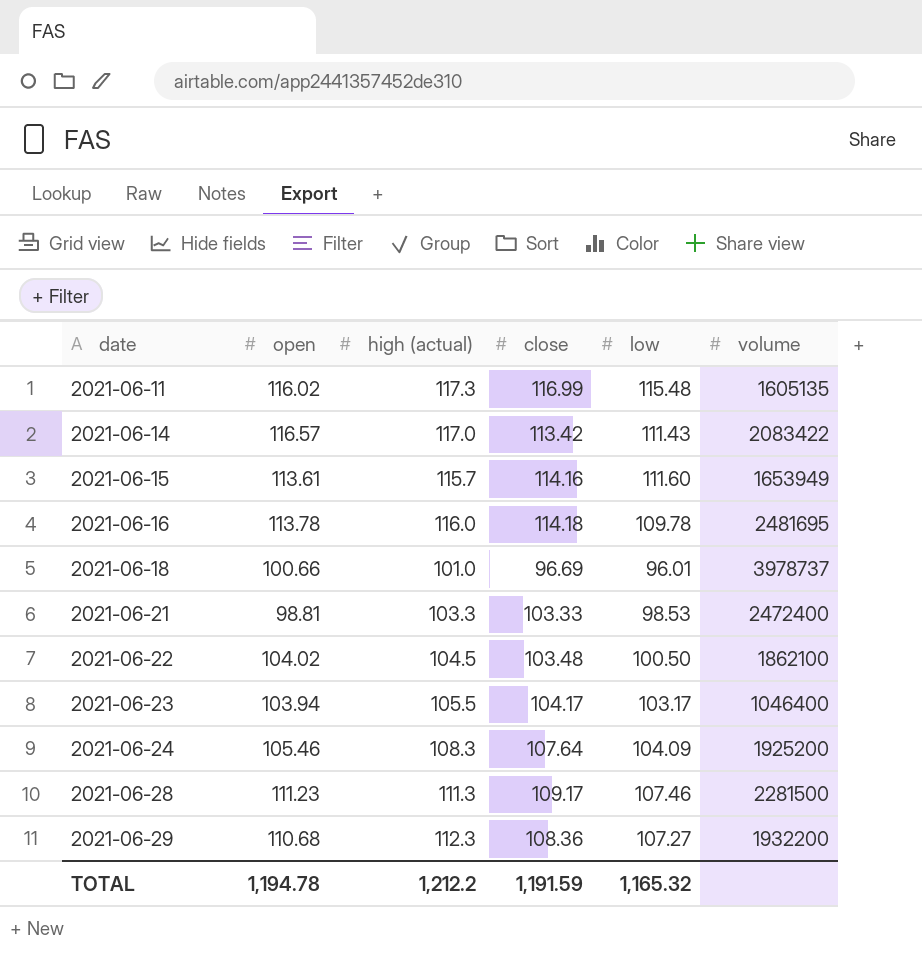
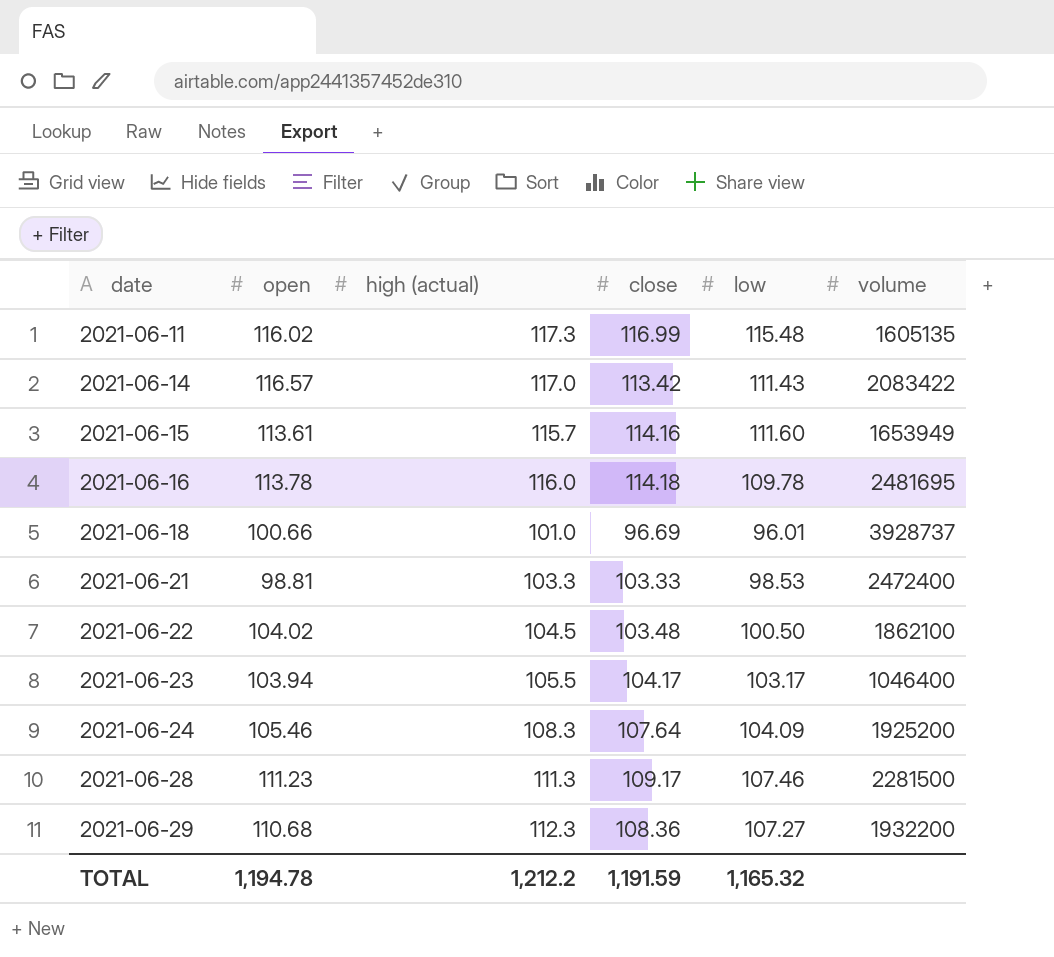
2021-06-18 | volume: 3978737 -> 3928737

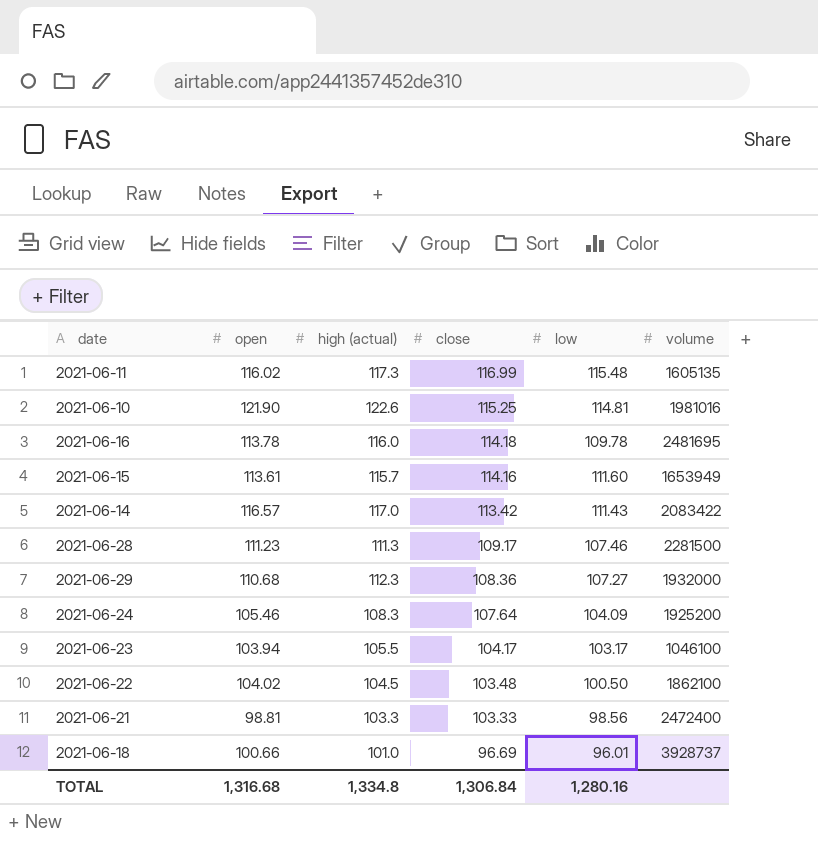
row order: date ascending -> close descending
row 2021-06-10: none -> 121.90 | 122.6 | 115.25 | 114.81 | 1981016
2021-06-29 | volume: 1932200 -> 1932000
2021-06-23 | volume: 1046400 -> 1046100
2021-06-21 | low: 98.53 -> 98.56
TOTAL | open: 1,194.78 -> 1,316.68
TOTAL | high (actual): 1,212.2 -> 1,334.8
TOTAL | close: 1,191.59 -> 1,306.84
TOTAL | low: 1,165.32 -> 1,280.16

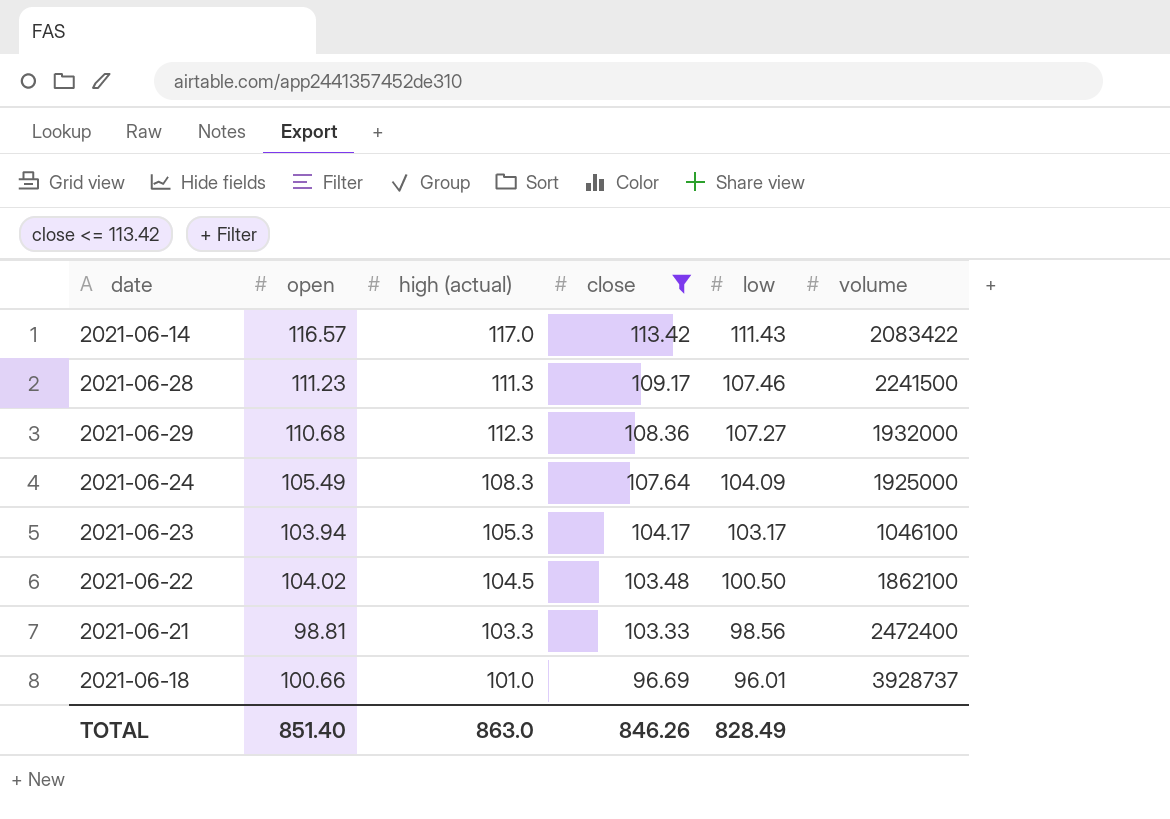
filter: none -> close <= 113.42
2021-06-28 | volume: 2281500 -> 2241500
2021-06-24 | open: 105.46 -> 105.49
2021-06-24 | volume: 1925200 -> 1925000
2021-06-23 | high (actual): 105.5 -> 105.3
TOTAL | open: 1,316.68 -> 851.40
TOTAL | high (actual): 1,334.8 -> 863.0
TOTAL | close: 1,306.84 -> 846.26
TOTAL | low: 1,280.16 -> 828.49

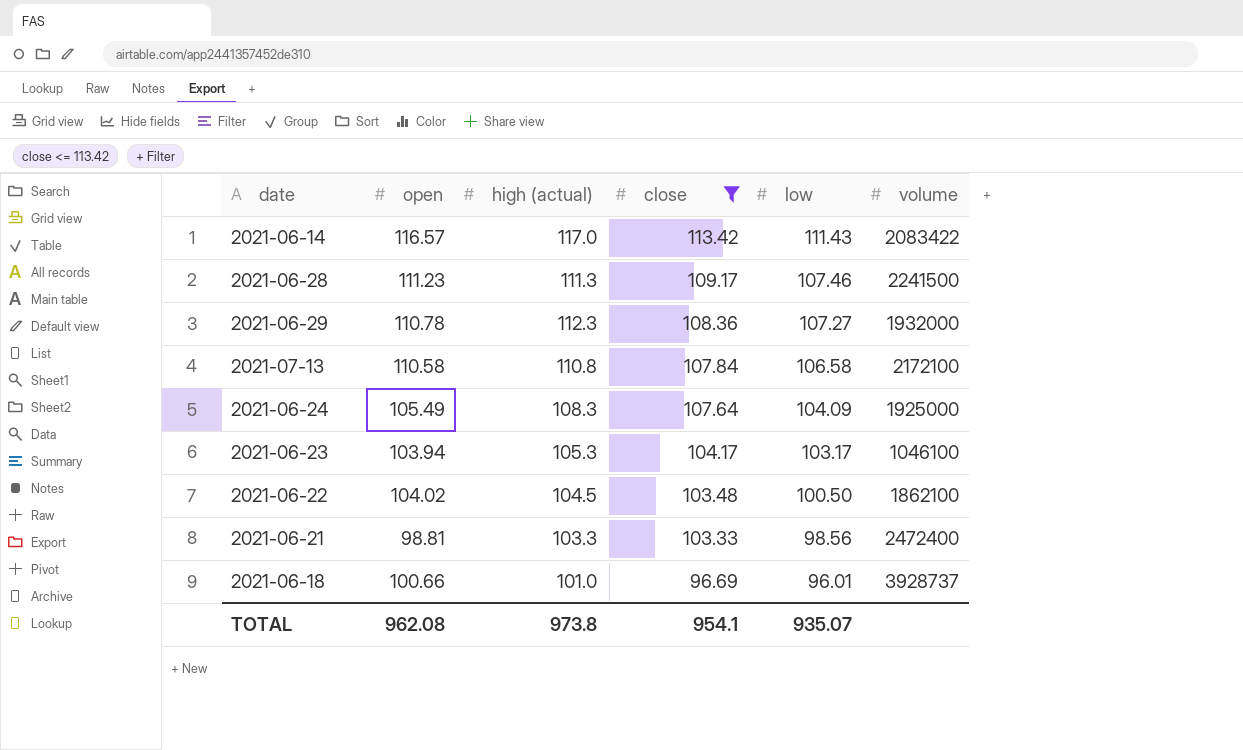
2021-06-29 | open: 110.68 -> 110.78
row 2021-07-13: none -> 110.58 | 110.8 | 107.84 | 106.58 | 2172100
TOTAL | open: 851.40 -> 962.08
TOTAL | high (actual): 863.0 -> 973.8
TOTAL | close: 846.26 -> 954.1
TOTAL | low: 828.49 -> 935.07

